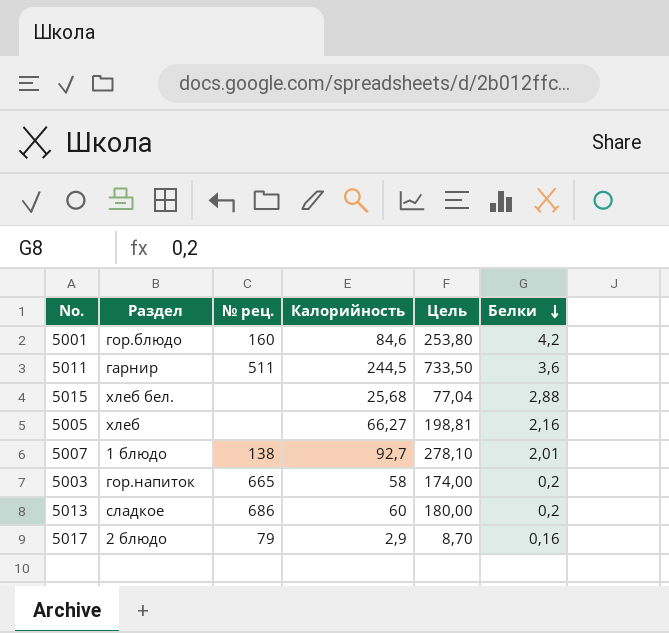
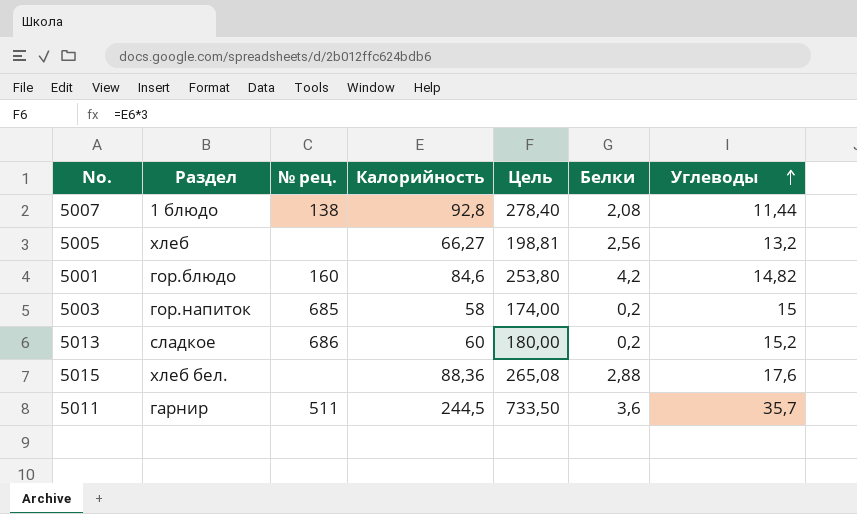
row order: Белки descending -> Углеводы ascending
column Углеводы | position: none -> 7
row 5017: 2 блюдо | 79 | 2,9 | 8,70 | 0,16 -> none
5007 | Калорийность: 92,7 -> 92,8
5007 | Цель: 278,10 -> 278,40
5007 | Белки: 2,01 -> 2,08
5005 | Белки: 2,16 -> 2,56
5003 | № рец.: 665 -> 685
5015 | Калорийность: 25,68 -> 88,36
5015 | Цель: 77,04 -> 265,08

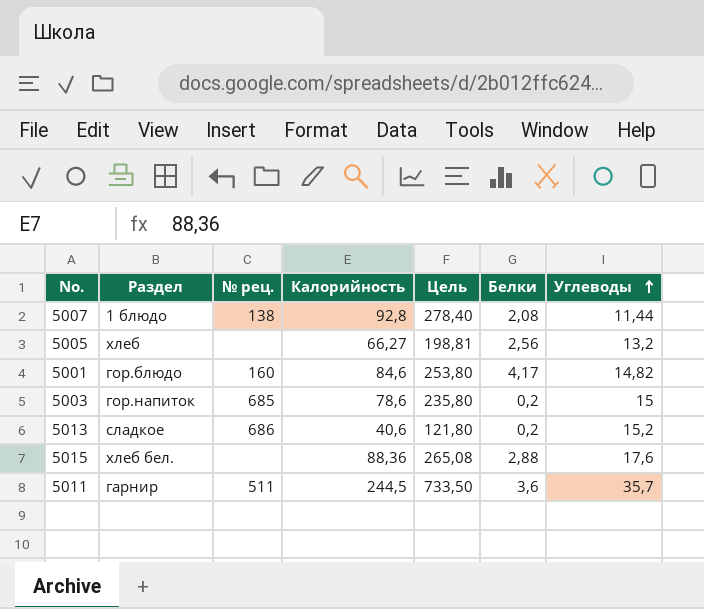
5001 | Белки: 4,2 -> 4,17
5003 | Калорийность: 58 -> 78,6
5003 | Цель: 174,00 -> 235,80
5013 | Калорийность: 60 -> 40,6
5013 | Цель: 180,00 -> 121,80

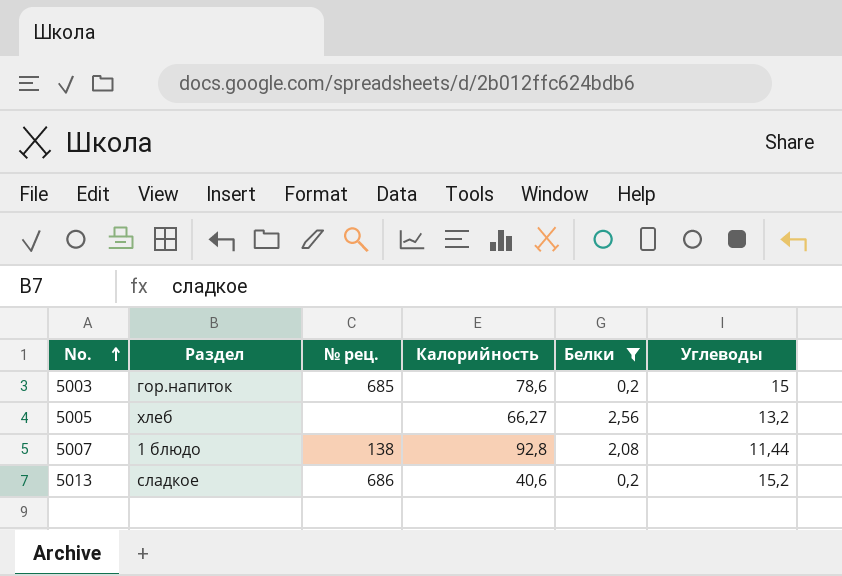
filter: none -> Белки <= 2,56
row order: Углеводы ascending -> No. ascending
column Цель | formula: [Калорийность] * 3 -> none

